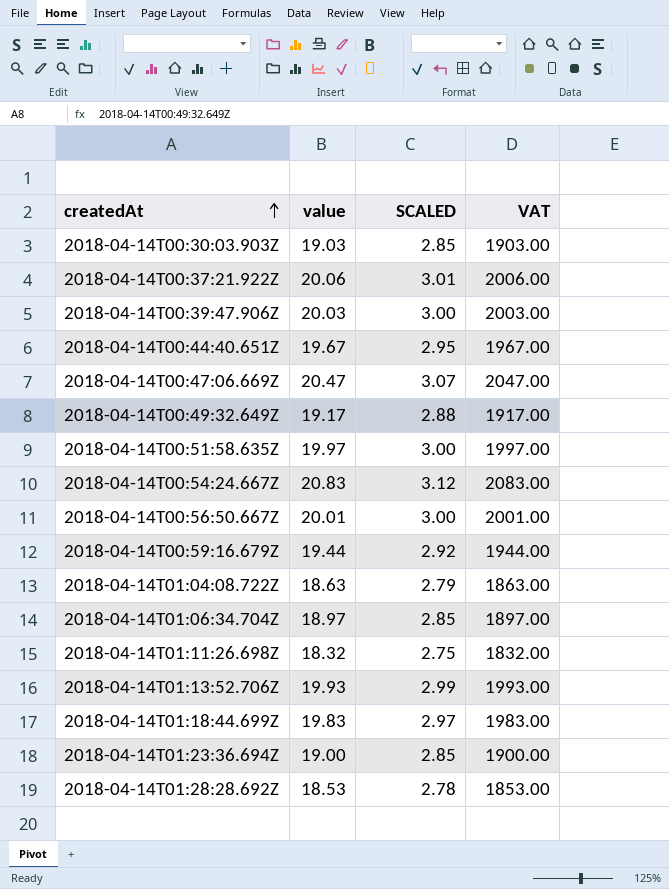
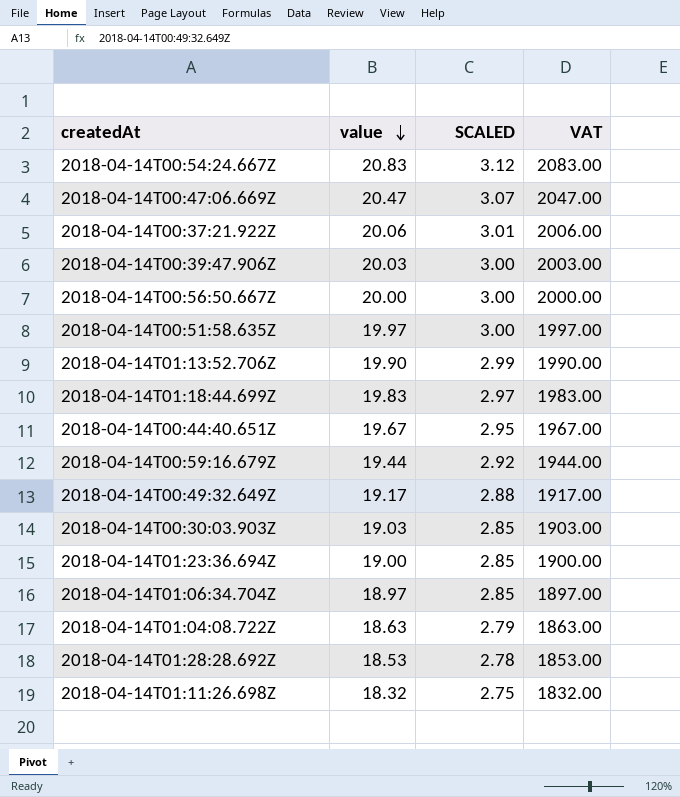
row order: createdAt ascending -> value descending
2018-04-14T00:56:50.667Z | value: 20.01 -> 20.00
2018-04-14T00:56:50.667Z | VAT: 2001.00 -> 2000.00
2018-04-14T01:13:52.706Z | value: 19.93 -> 19.90
2018-04-14T01:13:52.706Z | VAT: 1993.00 -> 1990.00

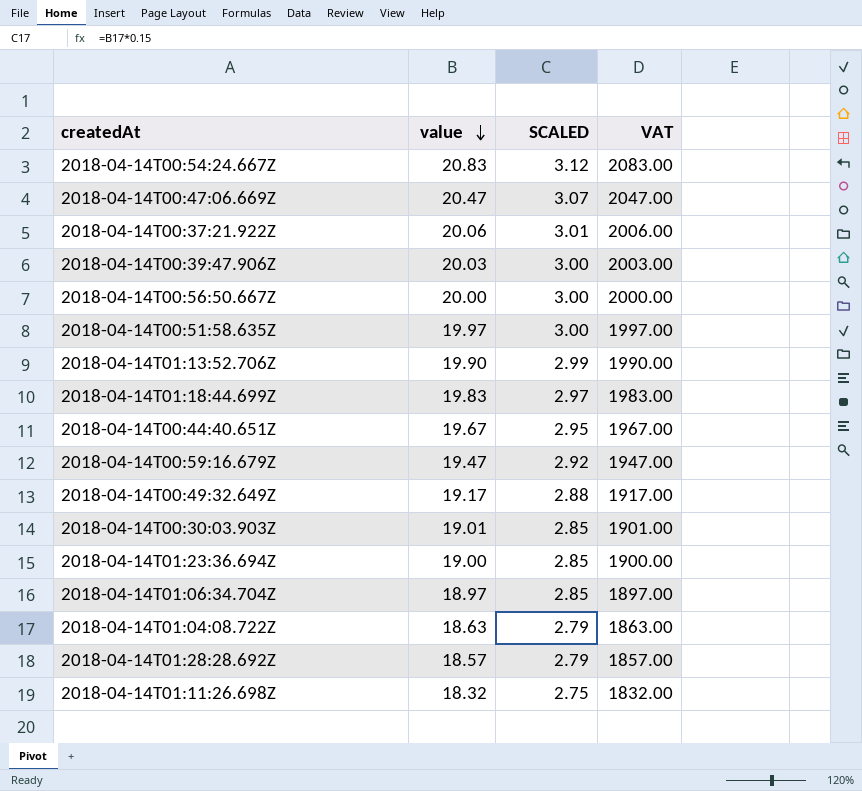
2018-04-14T00:59:16.679Z | value: 19.44 -> 19.47
2018-04-14T00:59:16.679Z | VAT: 1944.00 -> 1947.00
2018-04-14T00:30:03.903Z | value: 19.03 -> 19.01
2018-04-14T00:30:03.903Z | VAT: 1903.00 -> 1901.00
2018-04-14T01:28:28.692Z | value: 18.53 -> 18.57
2018-04-14T01:28:28.692Z | SCALED: 2.78 -> 2.79
2018-04-14T01:28:28.692Z | VAT: 1853.00 -> 1857.00

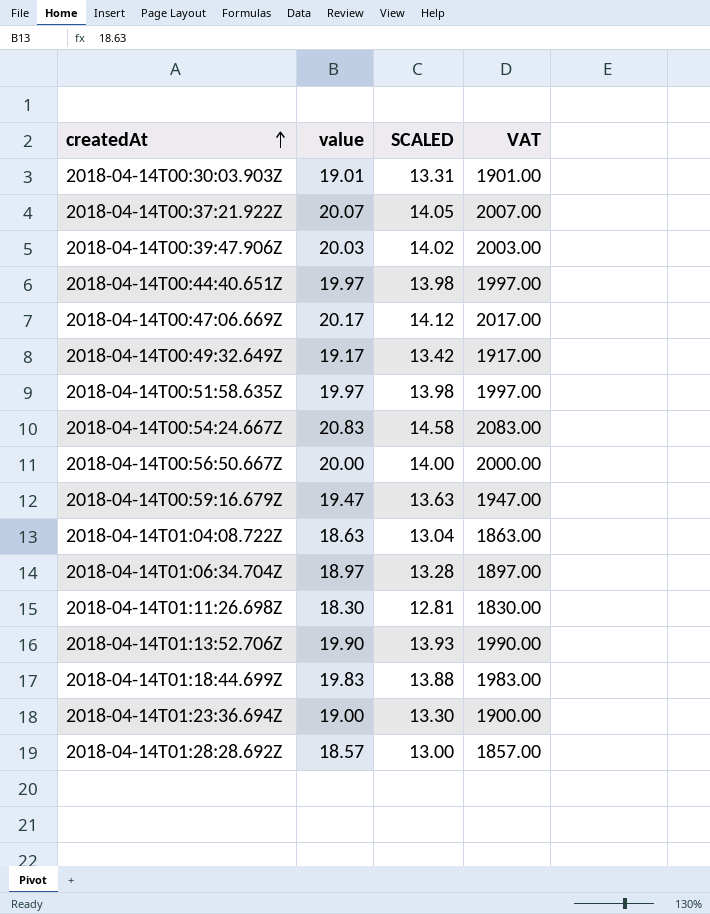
row order: value descending -> createdAt ascending
column SCALED | formula: [value] * 0.15 -> [value] * 0.7
2018-04-14T00:37:21.922Z | value: 20.06 -> 20.07
2018-04-14T00:37:21.922Z | VAT: 2006.00 -> 2007.00
2018-04-14T00:44:40.651Z | value: 19.67 -> 19.97
2018-04-14T00:44:40.651Z | VAT: 1967.00 -> 1997.00
2018-04-14T00:47:06.669Z | value: 20.47 -> 20.17
2018-04-14T00:47:06.669Z | VAT: 2047.00 -> 2017.00
2018-04-14T01:11:26.698Z | value: 18.32 -> 18.30
2018-04-14T01:11:26.698Z | VAT: 1832.00 -> 1830.00

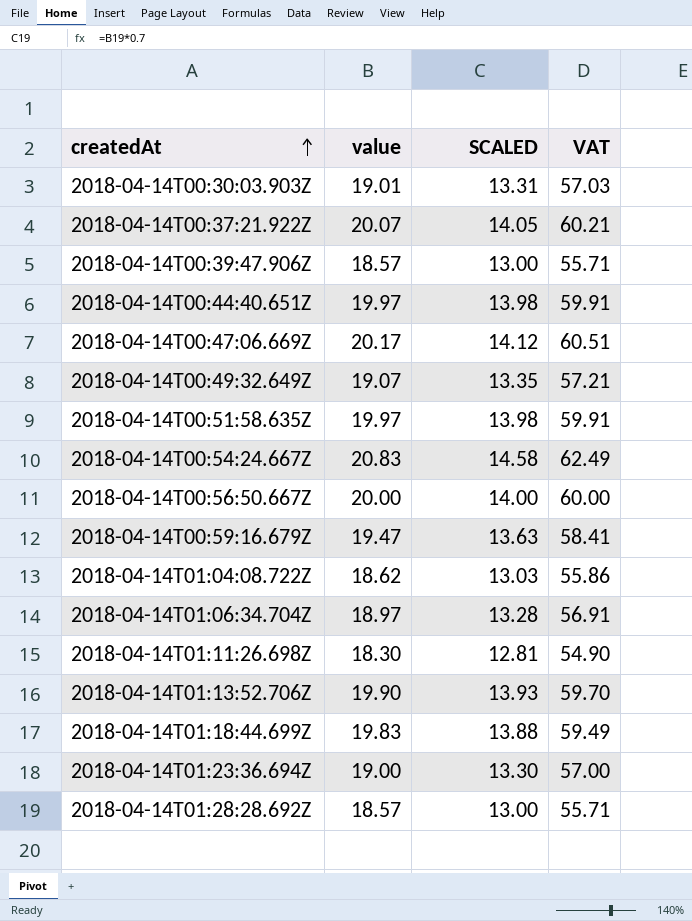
column VAT | formula: [value] * 100 -> [value] * 3
2018-04-14T00:39:47.906Z | value: 20.03 -> 18.57
2018-04-14T00:39:47.906Z | SCALED: 14.02 -> 13.00
2018-04-14T00:49:32.649Z | value: 19.17 -> 19.07
2018-04-14T00:49:32.649Z | SCALED: 13.42 -> 13.35
2018-04-14T01:04:08.722Z | value: 18.63 -> 18.62
2018-04-14T01:04:08.722Z | SCALED: 13.04 -> 13.03

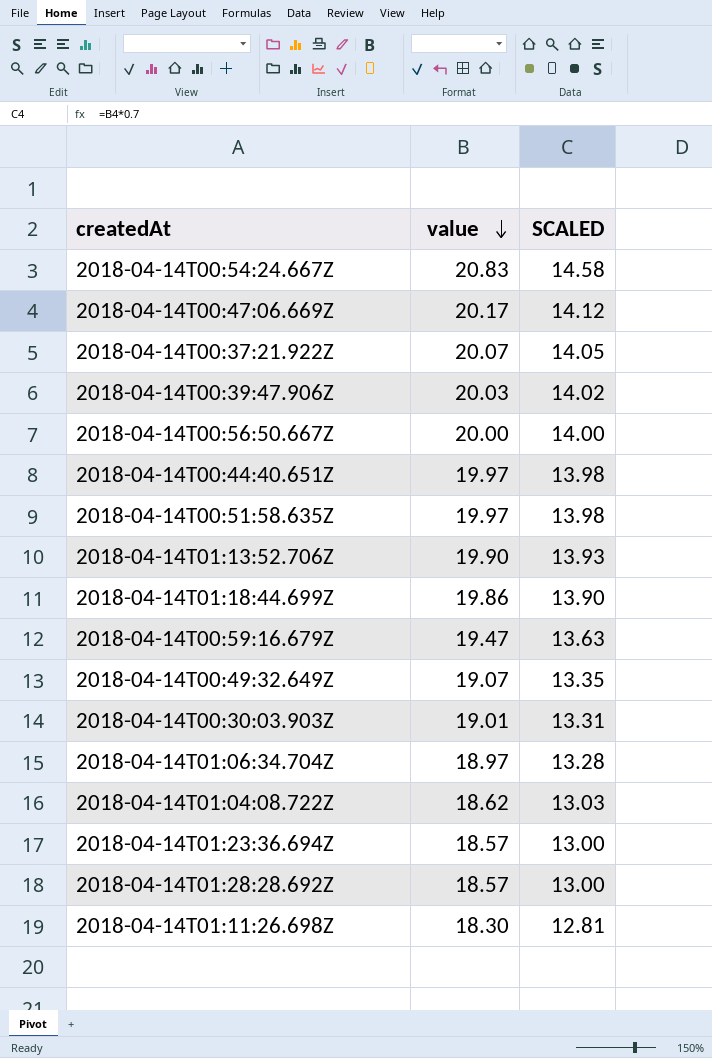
row order: createdAt ascending -> value descending
column VAT | formula: [value] * 3 -> none
2018-04-14T00:39:47.906Z | value: 18.57 -> 20.03
2018-04-14T00:39:47.906Z | SCALED: 13.00 -> 14.02
2018-04-14T01:18:44.699Z | value: 19.83 -> 19.86
2018-04-14T01:18:44.699Z | SCALED: 13.88 -> 13.90
2018-04-14T01:23:36.694Z | value: 19.00 -> 18.57
2018-04-14T01:23:36.694Z | SCALED: 13.30 -> 13.00

